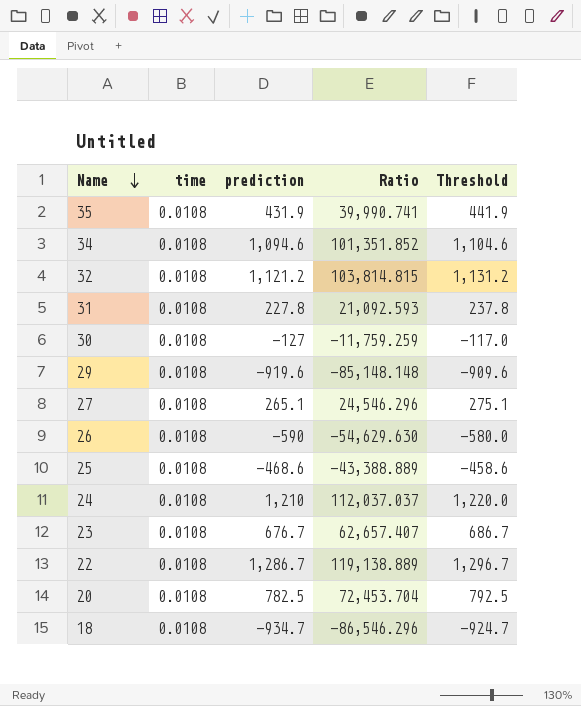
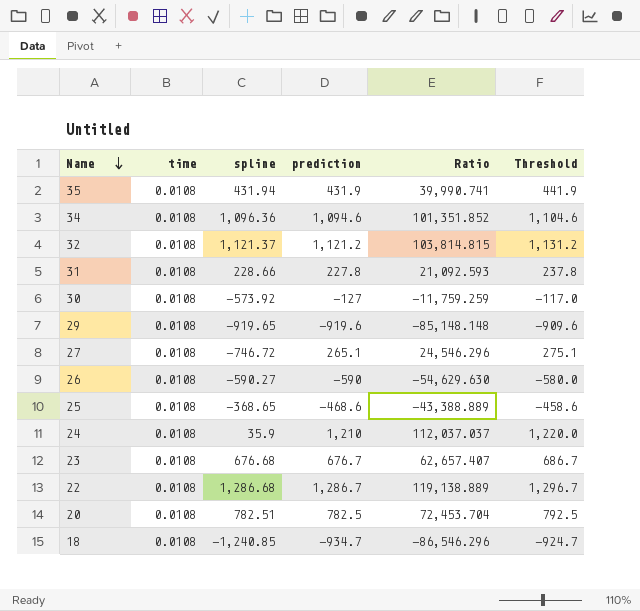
column spline | position: none -> 3

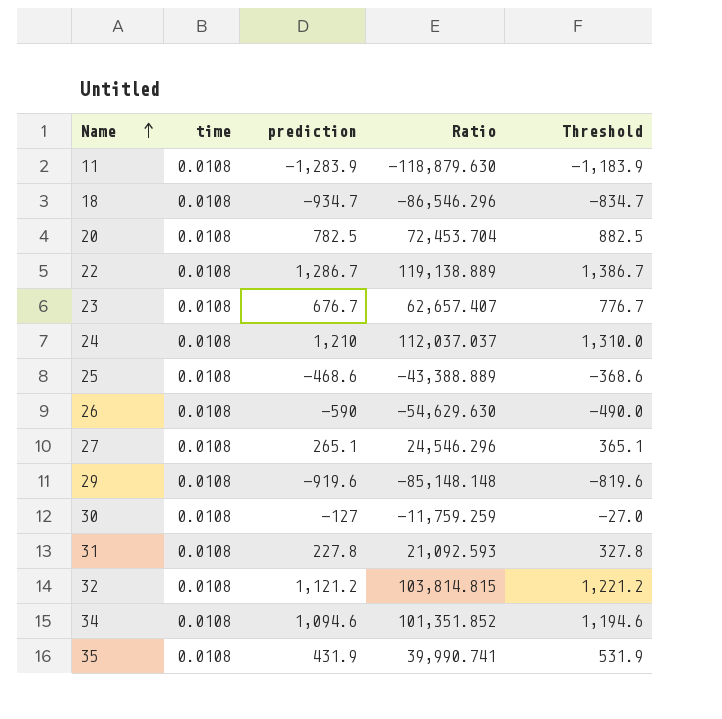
row order: Name descending -> Name ascending
column spline | position: 3 -> none
column Threshold | formula: [prediction] + 10 -> [prediction] + 100
row 11: none -> 0.0108 | -1,283.9 | -118,879.630 | -1,183.9

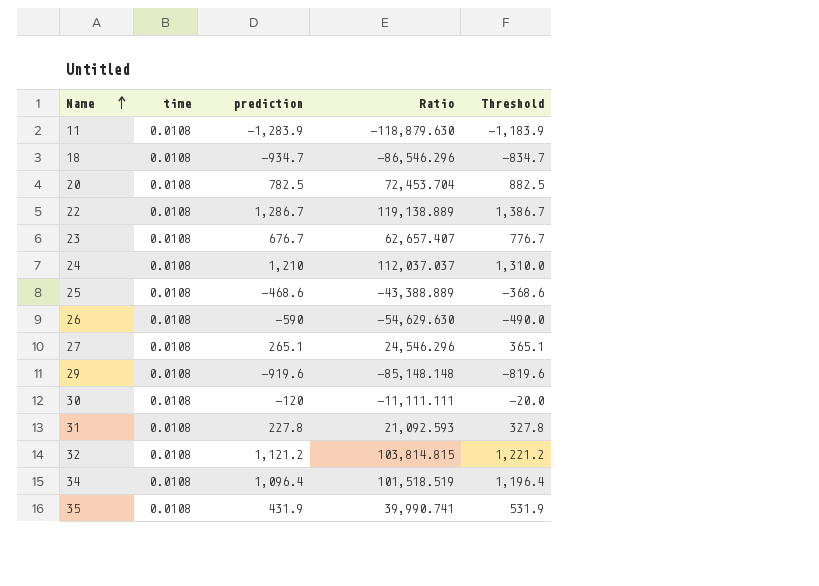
30 | prediction: -127 -> -120
30 | Ratio: -11,759.259 -> -11,111.111
30 | Threshold: -27.0 -> -20.0
34 | prediction: 1,094.6 -> 1,096.4
34 | Ratio: 101,351.852 -> 101,518.519
34 | Threshold: 1,194.6 -> 1,196.4

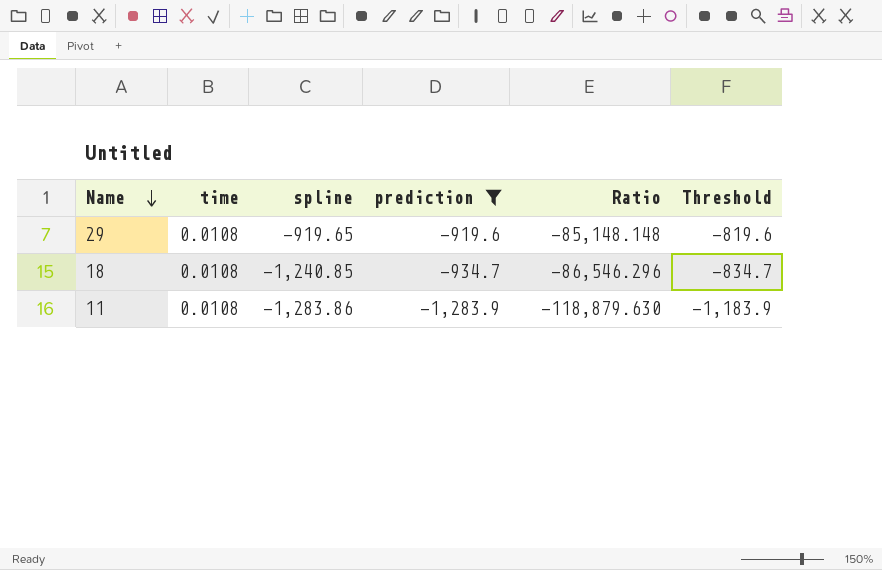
filter: none -> prediction <= -919.6
row order: Name ascending -> Name descending
column spline | position: none -> 3

